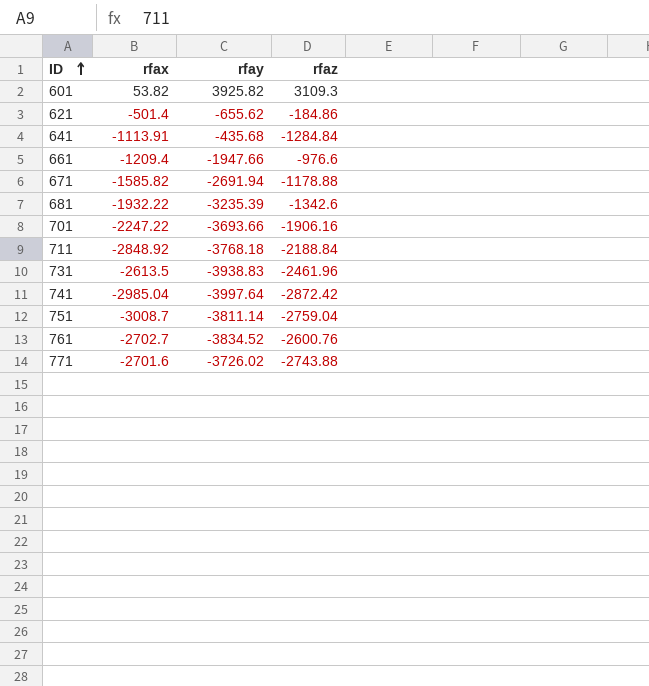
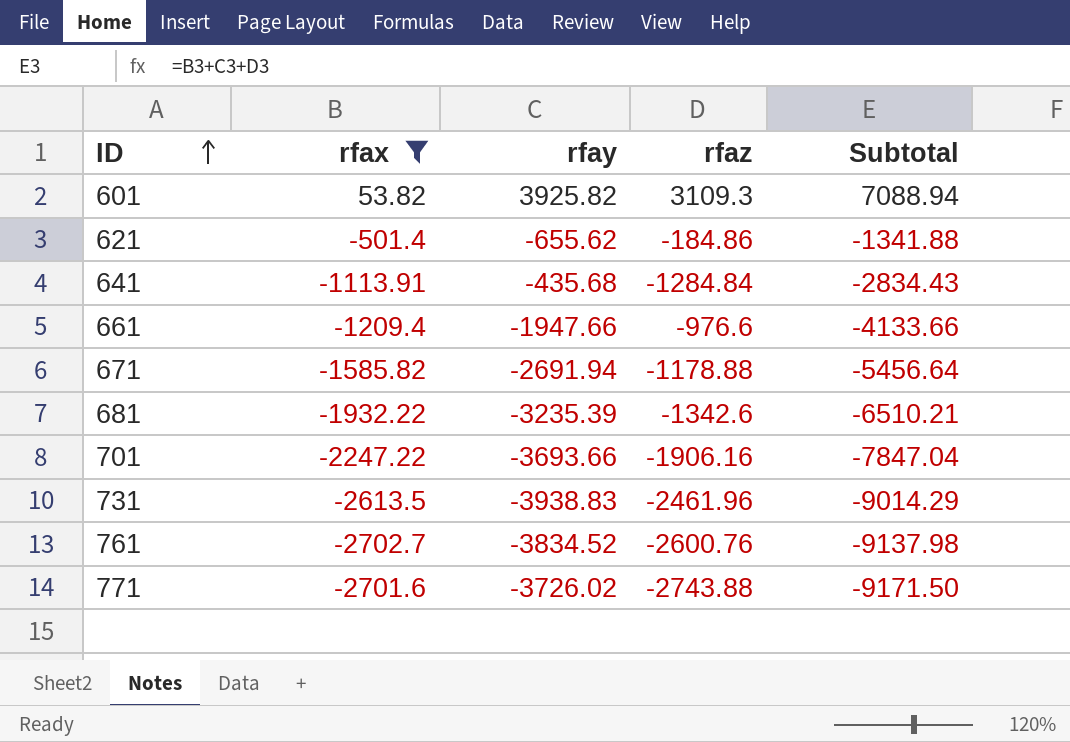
filter: none -> rfax >= -2702.7
column Subtotal | formula: none -> [rfax] + [rfay] + [rfaz]

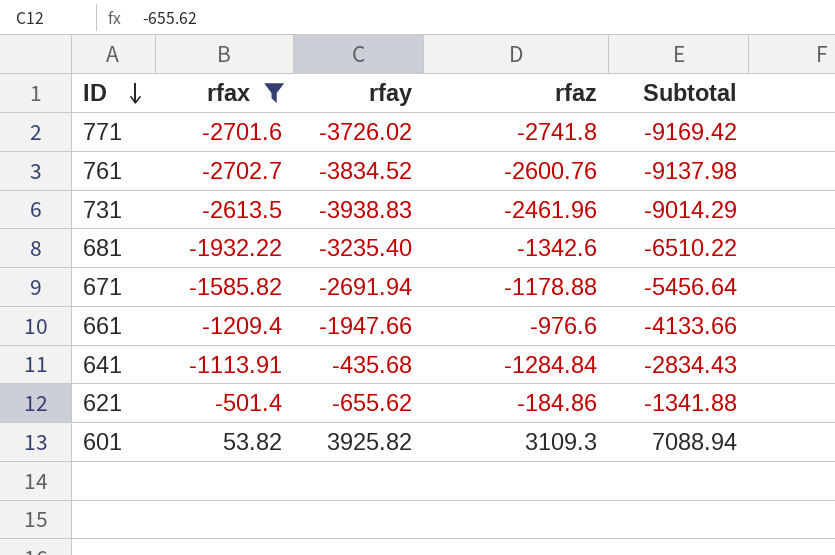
row order: ID ascending -> ID descending
row 701: -2247.22 | -3693.66 | -1906.16 | -7847.04 -> none
771 | rfaz: -2743.88 -> -2741.8
771 | Subtotal: -9171.50 -> -9169.42
681 | rfay: -3235.39 -> -3235.40
681 | Subtotal: -6510.21 -> -6510.22

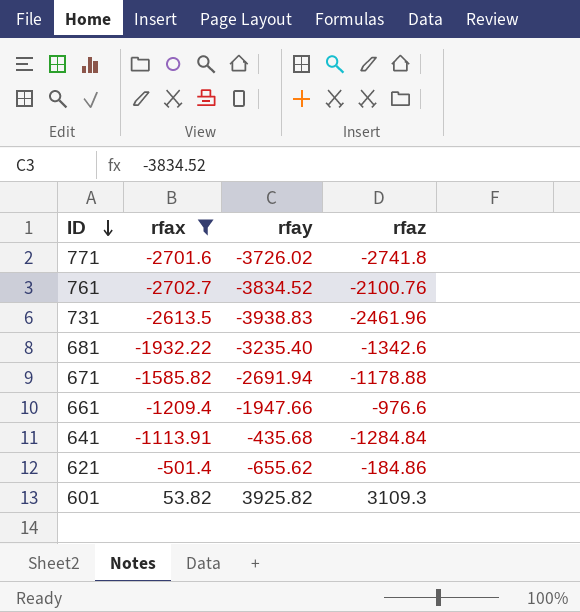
column Subtotal | formula: [rfax] + [rfay] + [rfaz] -> none
761 | rfaz: -2600.76 -> -2100.76

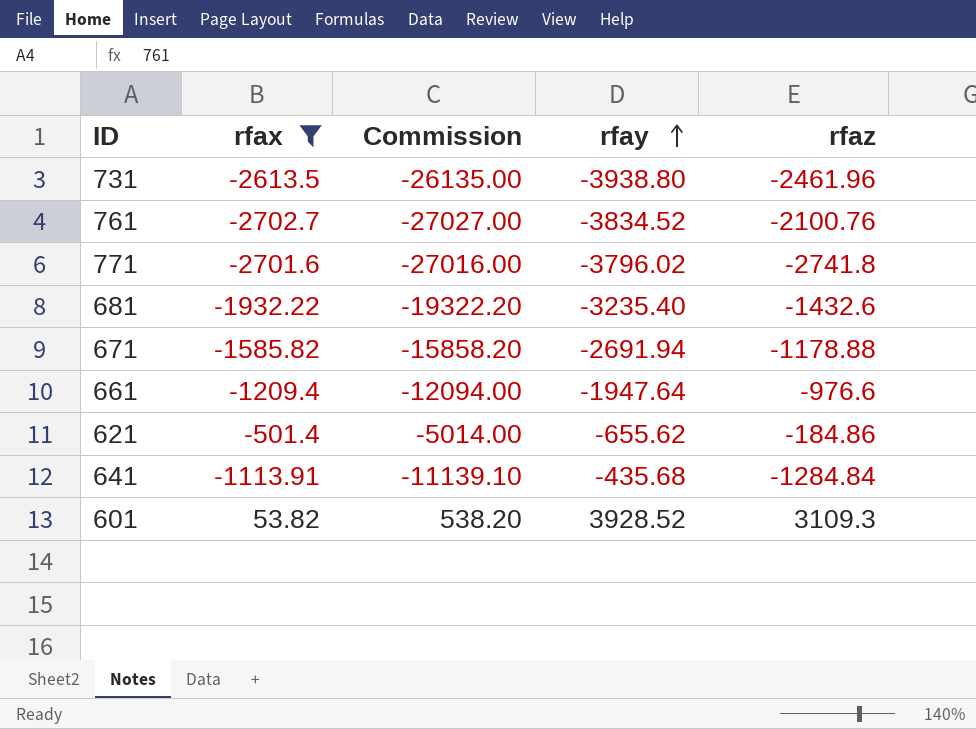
row order: ID descending -> rfay ascending
column Commission | formula: none -> [rfax] * 10
731 | rfay: -3938.83 -> -3938.80
771 | rfay: -3726.02 -> -3796.02
681 | rfaz: -1342.6 -> -1432.6
661 | rfay: -1947.66 -> -1947.64
601 | rfay: 3925.82 -> 3928.52

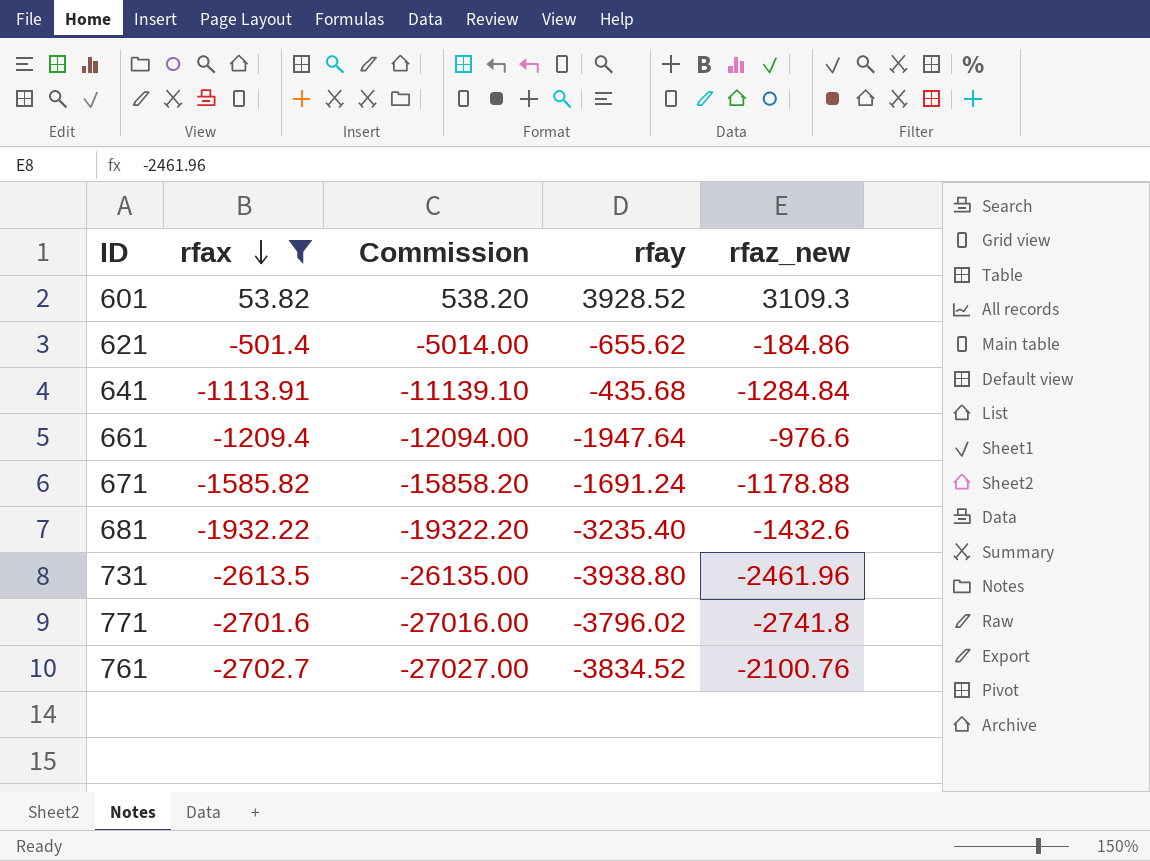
row order: rfay ascending -> rfax descending
column name: rfaz -> rfaz_new
671 | rfay: -2691.94 -> -1691.24

